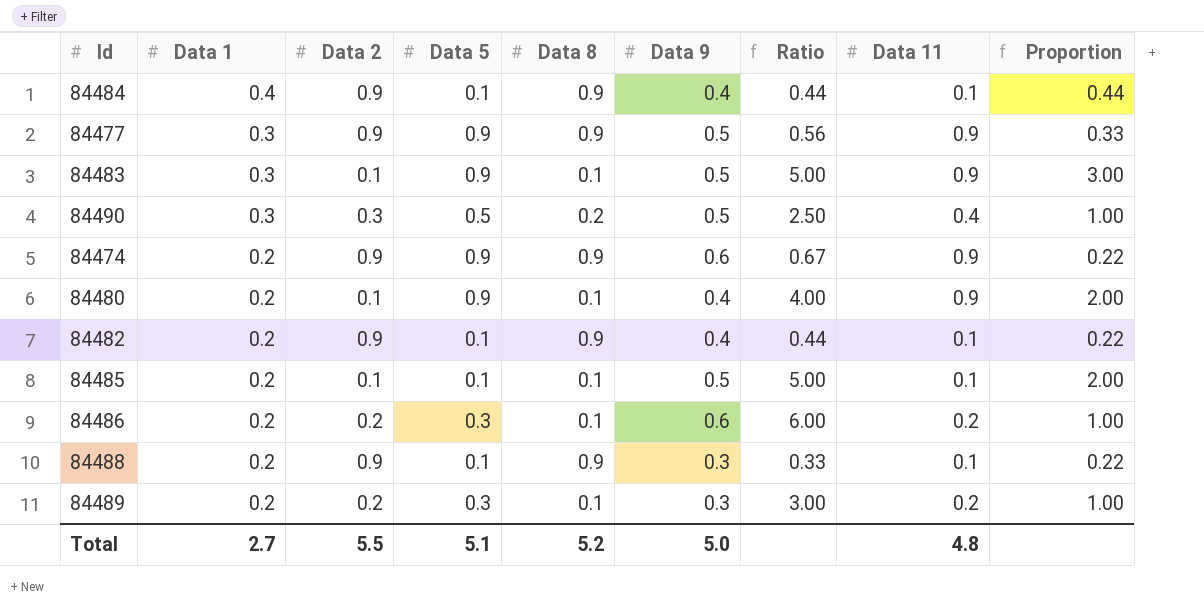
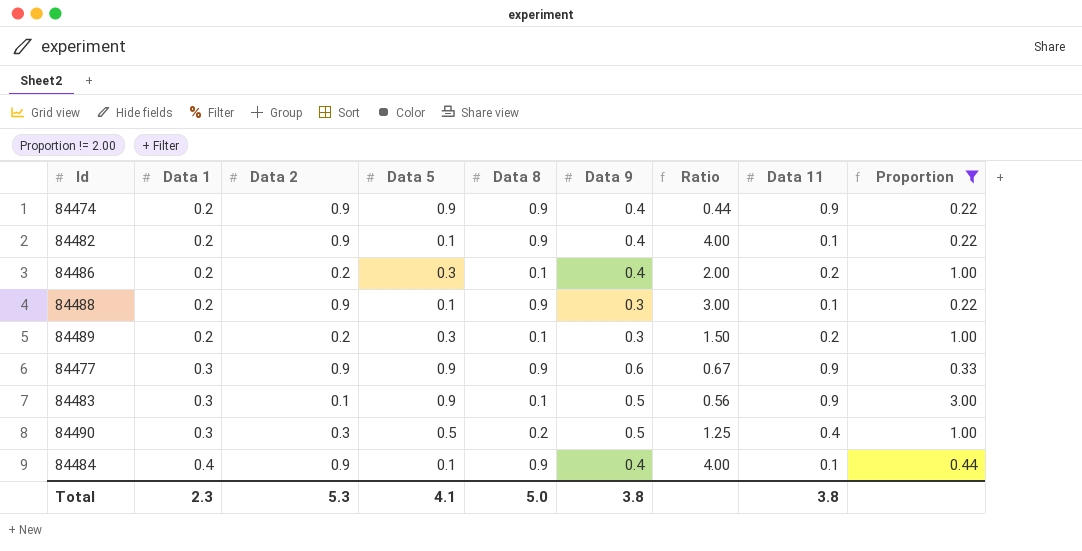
filter: none -> Proportion != 2.00
row order: Data 1 descending -> Data 1 ascending
column Ratio | formula: [Data 9] / [Data 8] -> [Data 9] / [Data 11]
84474 | Data 9: 0.6 -> 0.4
84486 | Data 9: 0.6 -> 0.4
84477 | Data 9: 0.5 -> 0.6
Total | Data 1: 2.7 -> 2.3
Total | Data 2: 5.5 -> 5.3
Total | Data 5: 5.1 -> 4.1
Total | Data 8: 5.2 -> 5.0
Total | Data 9: 5.0 -> 3.8
Total | Data 11: 4.8 -> 3.8

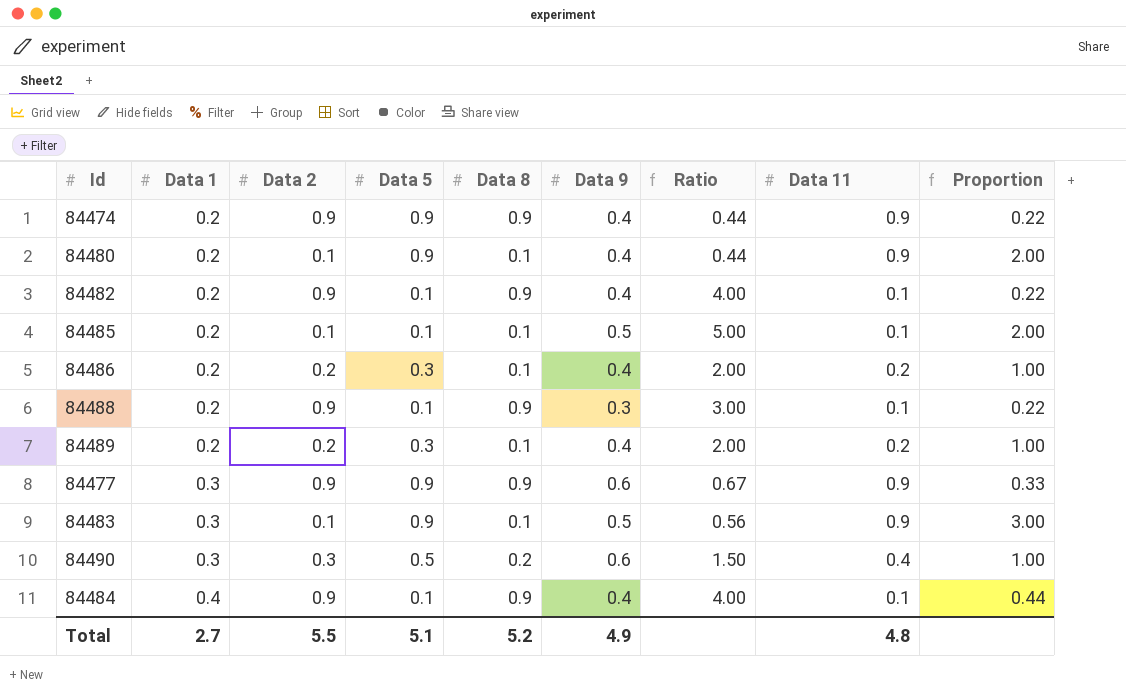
filter: Proportion != 2.00 -> none
84489 | Data 9: 0.3 -> 0.4
84489 | Ratio: 1.50 -> 2.00
84490 | Data 9: 0.5 -> 0.6
84490 | Ratio: 1.25 -> 1.50
Total | Data 1: 2.3 -> 2.7
Total | Data 2: 5.3 -> 5.5
Total | Data 5: 4.1 -> 5.1
Total | Data 8: 5.0 -> 5.2
Total | Data 9: 3.8 -> 4.9
Total | Data 11: 3.8 -> 4.8

